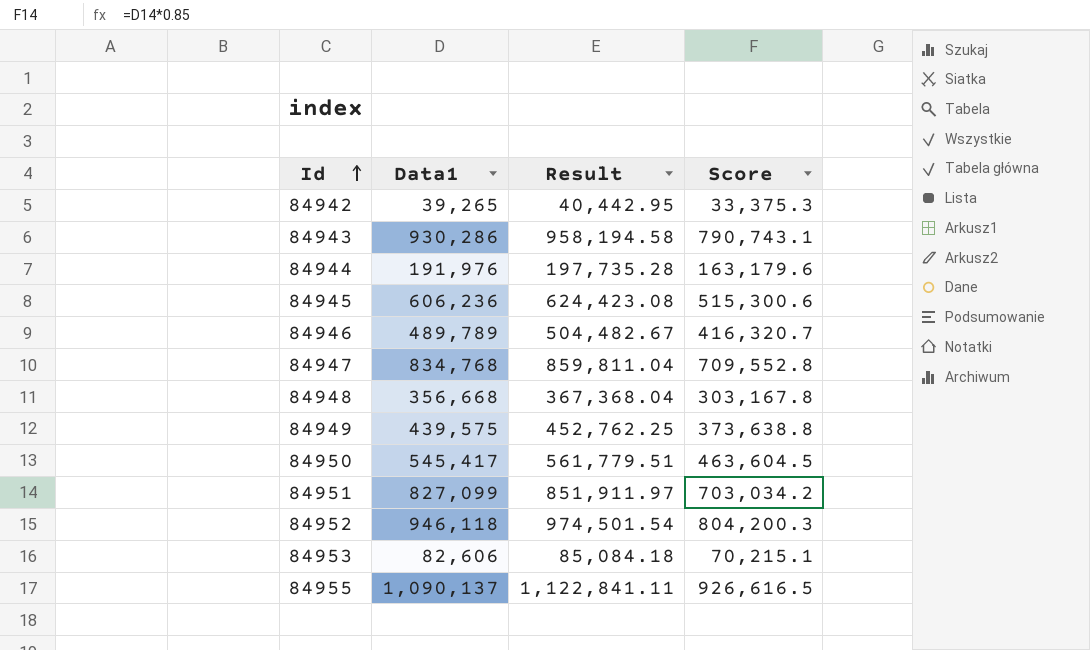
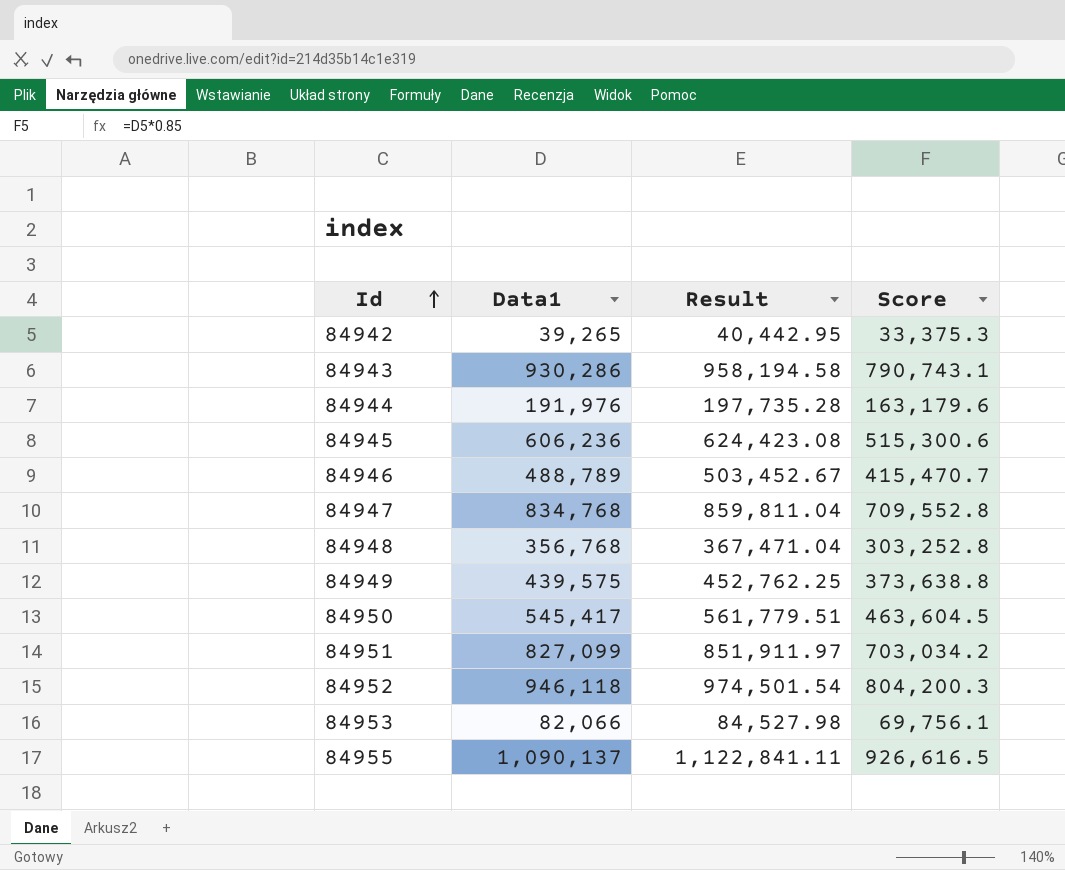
84946 | Data1: 489,789 -> 488,789
84946 | Result: 504,482.67 -> 503,452.67
84946 | Score: 416,320.7 -> 415,470.7
84948 | Data1: 356,668 -> 356,768
84948 | Result: 367,368.04 -> 367,471.04
84948 | Score: 303,167.8 -> 303,252.8
84953 | Data1: 82,606 -> 82,066
84953 | Result: 85,084.18 -> 84,527.98
84953 | Score: 70,215.1 -> 69,756.1

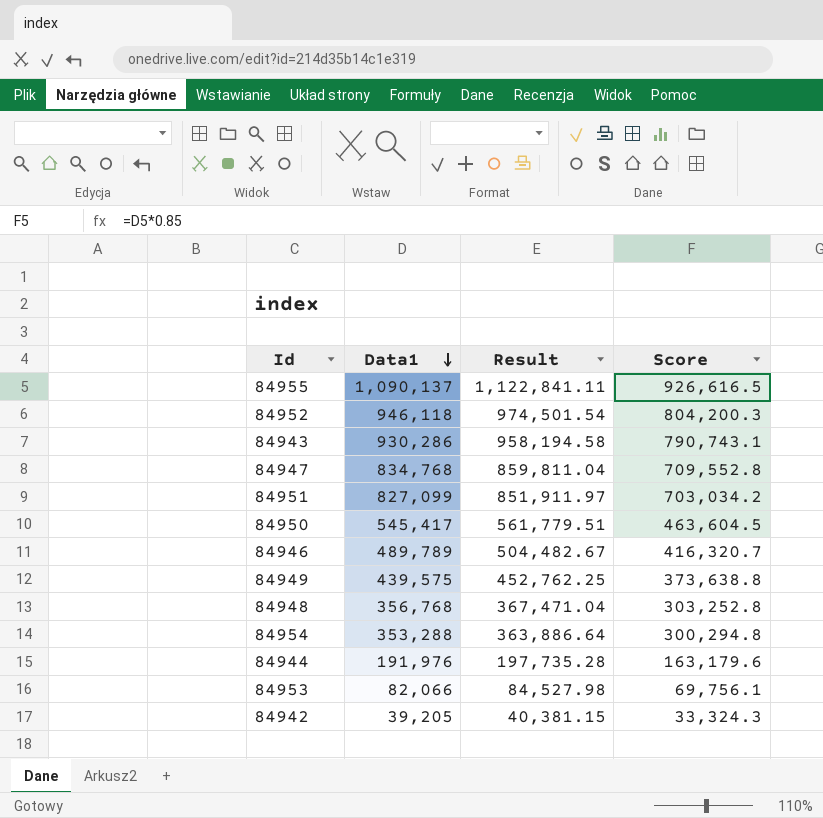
row order: Id ascending -> Data1 descending
row 84945: 606,236 | 624,423.08 | 515,300.6 -> none
84946 | Data1: 488,789 -> 489,789
84946 | Result: 503,452.67 -> 504,482.67
84946 | Score: 415,470.7 -> 416,320.7
row 84954: none -> 353,288 | 363,886.64 | 300,294.8
84942 | Data1: 39,265 -> 39,205
84942 | Result: 40,442.95 -> 40,381.15
84942 | Score: 33,375.3 -> 33,324.3

